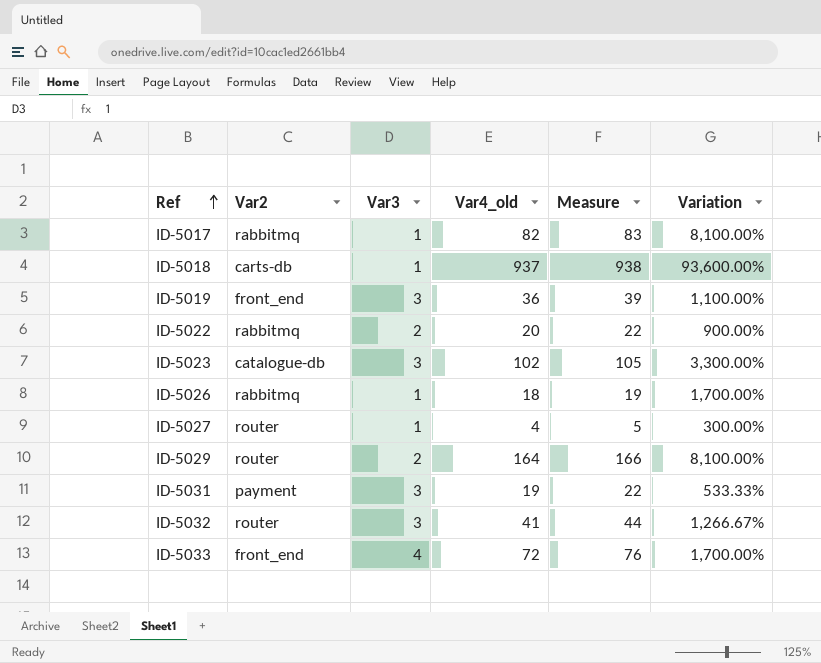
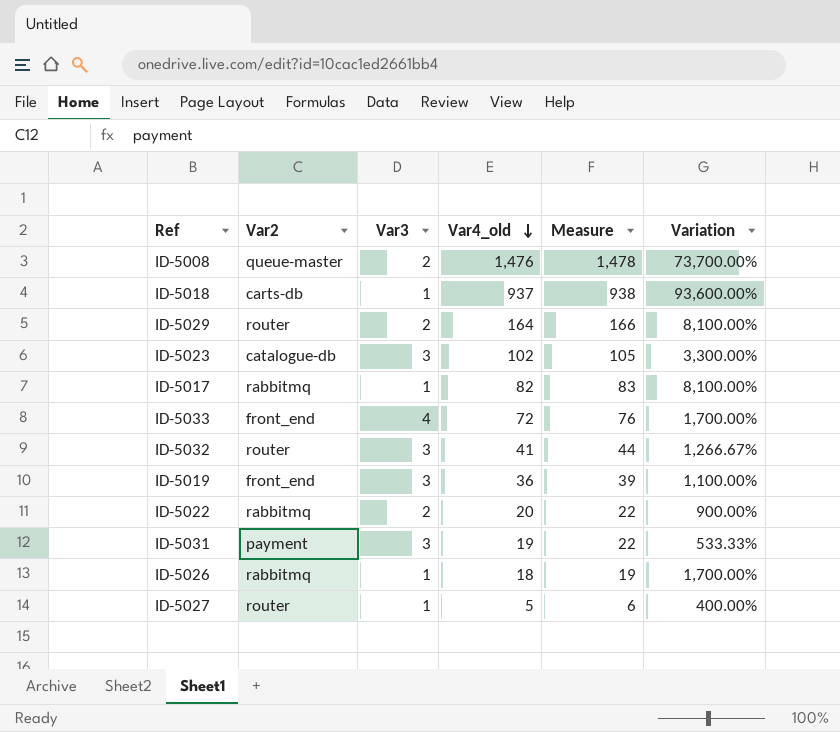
row order: Ref ascending -> Var4_old descending
row ID-5008: none -> queue-master | 2 | 1,476 | 1,478 | 73,700.00%
ID-5027 | Var4_old: 4 -> 5
ID-5027 | Measure: 5 -> 6
ID-5027 | Variation: 300.00% -> 400.00%

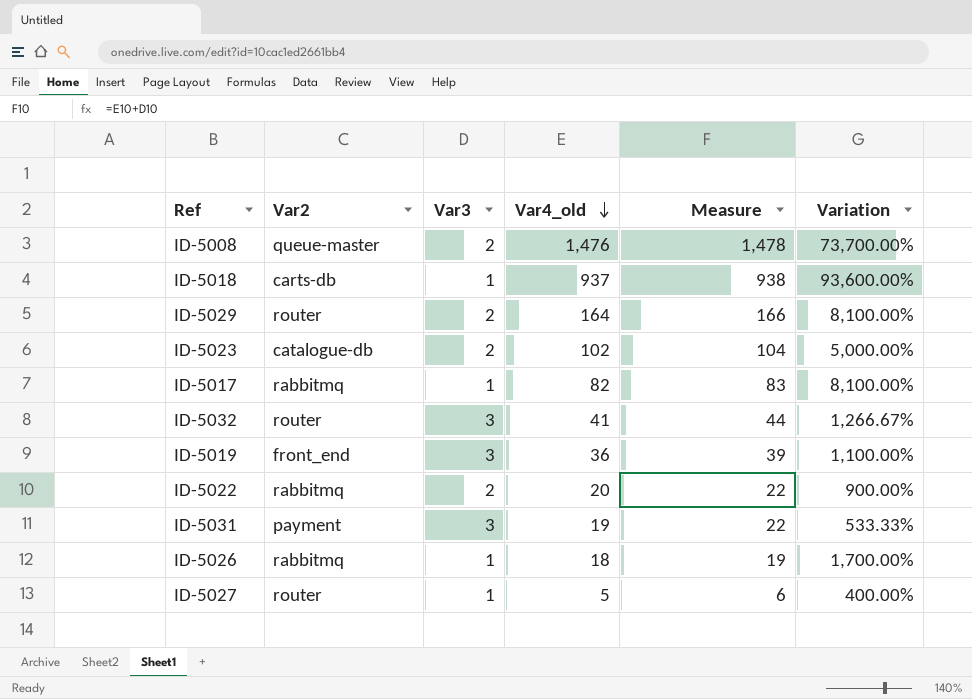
row ID-5033: front_end | 4 | 72 | 76 | 1,700.00% -> none
ID-5023 | Var3: 3 -> 2
ID-5023 | Measure: 105 -> 104
ID-5023 | Variation: 3,300.00% -> 5,000.00%

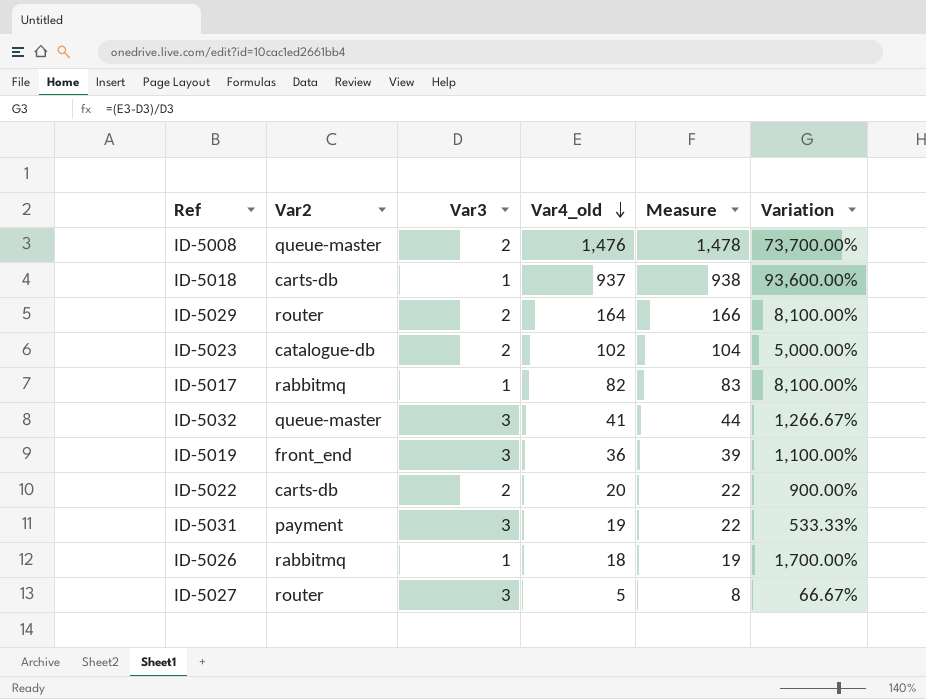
ID-5032 | Var2: router -> queue-master
ID-5022 | Var2: rabbitmq -> carts-db
ID-5027 | Var3: 1 -> 3
ID-5027 | Measure: 6 -> 8
ID-5027 | Variation: 400.00% -> 66.67%

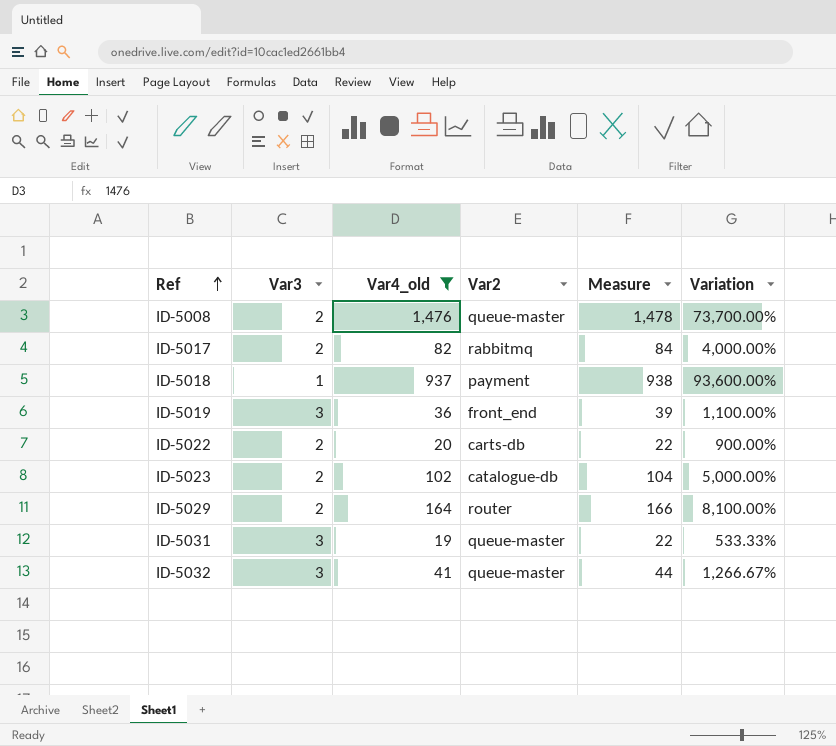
filter: none -> Var4_old >= 19
row order: Var4_old descending -> Ref ascending
column Var2 | position: 2 -> 4
ID-5017 | Var3: 1 -> 2
ID-5017 | Measure: 83 -> 84
ID-5017 | Variation: 8,100.00% -> 4,000.00%
ID-5018 | Var2: carts-db -> payment
ID-5031 | Var2: payment -> queue-master

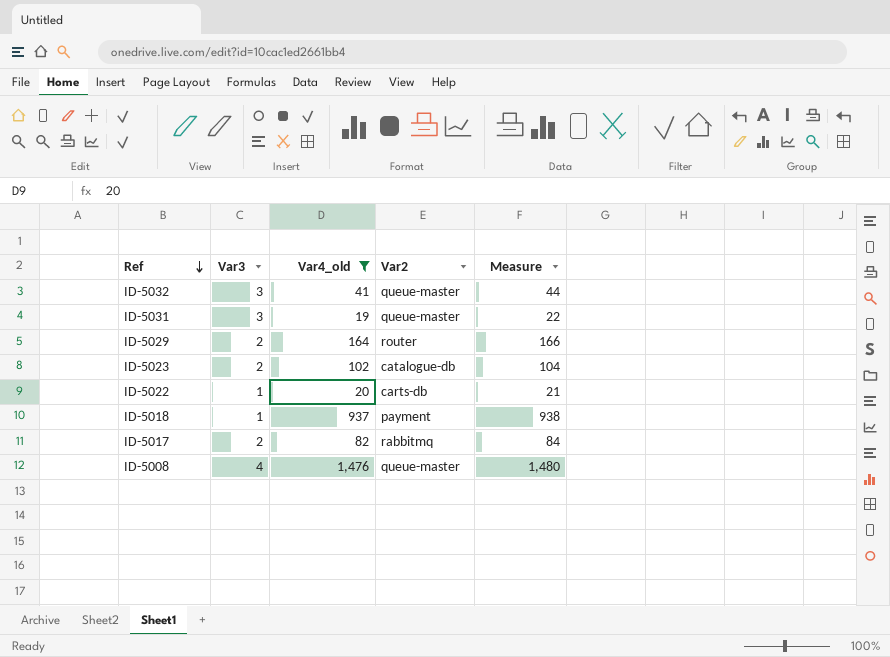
row order: Ref ascending -> Ref descending
column Variation | formula: ([Var4_old] - [Var3]) / [Var3] -> none
row ID-5019: 3 | 36 | front_end | 39 | 1,100.00% -> none
ID-5022 | Var3: 2 -> 1
ID-5022 | Measure: 22 -> 21
ID-5008 | Var3: 2 -> 4
ID-5008 | Measure: 1,478 -> 1,480

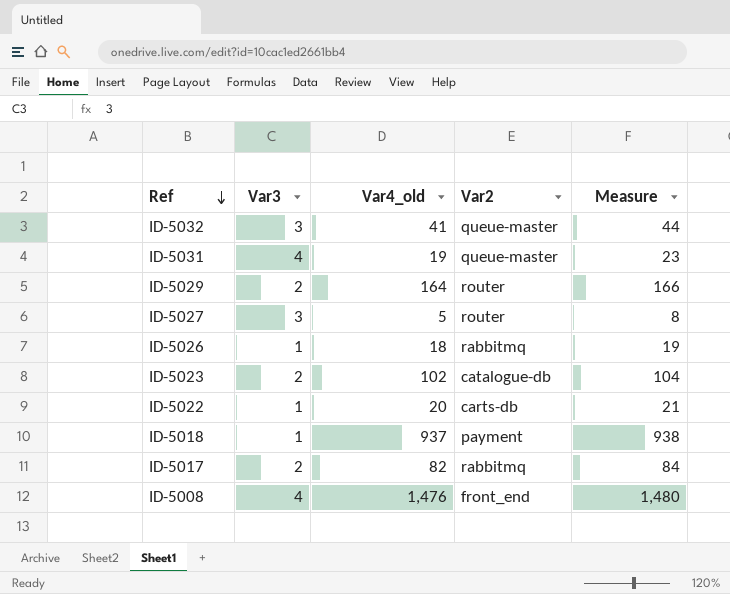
filter: Var4_old >= 19 -> none
ID-5031 | Var3: 3 -> 4
ID-5031 | Measure: 22 -> 23
ID-5008 | Var2: queue-master -> front_end

